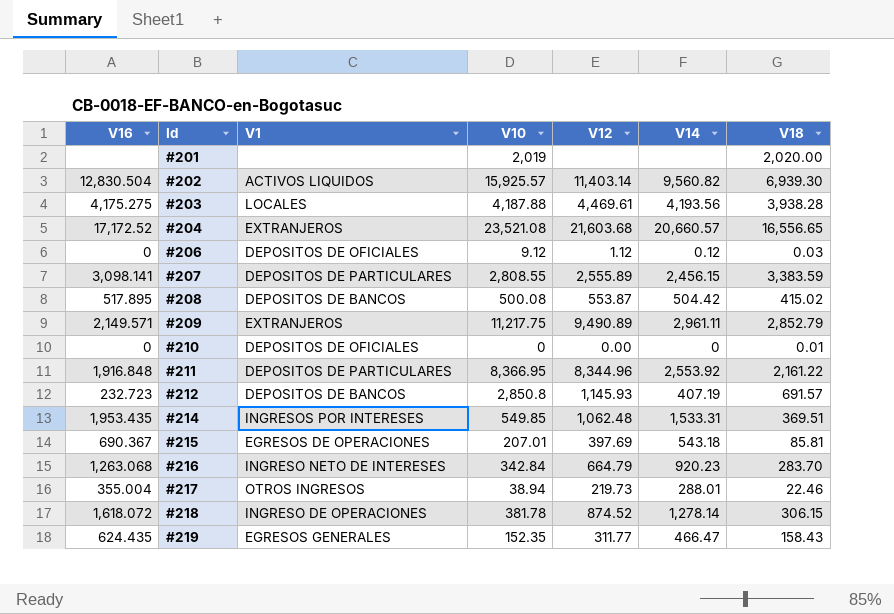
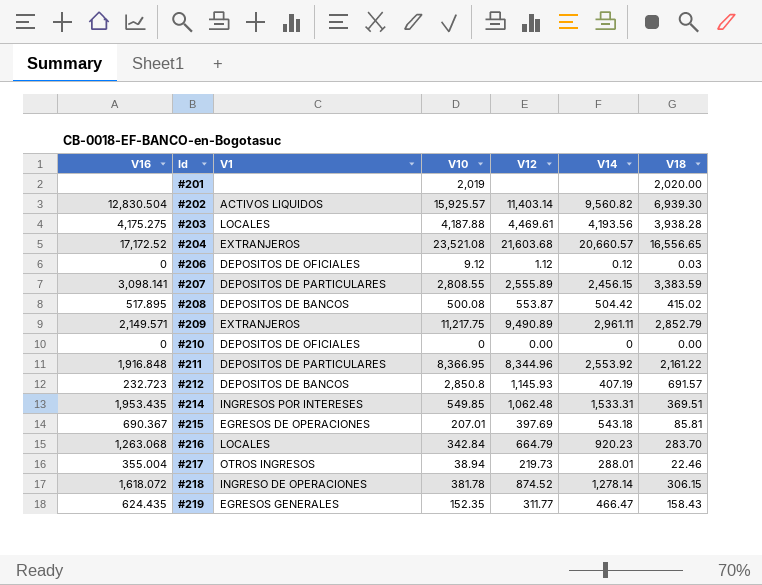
#210 | V18: 0.01 -> 0.00
#216 | V1: INGRESO NETO DE INTERESES -> LOCALES

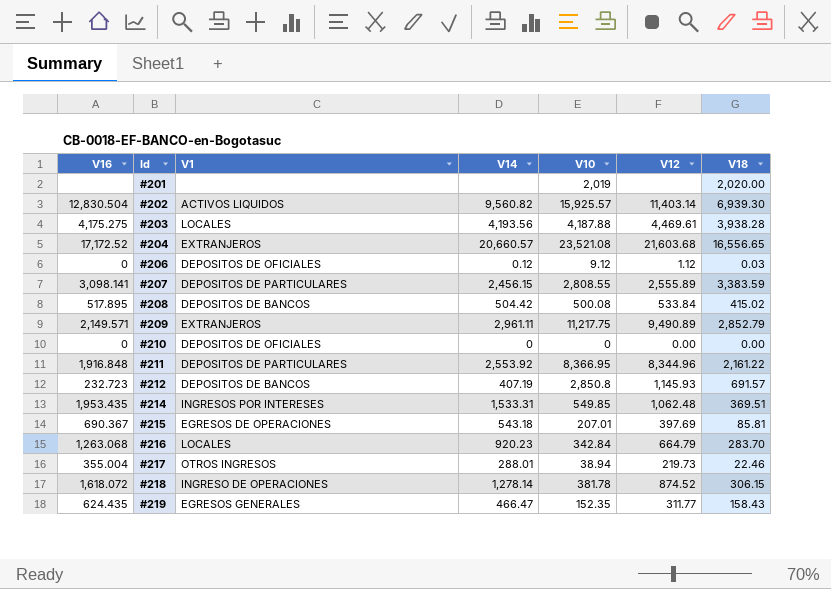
column V14 | position: 6 -> 4
#208 | V12: 553.87 -> 533.84

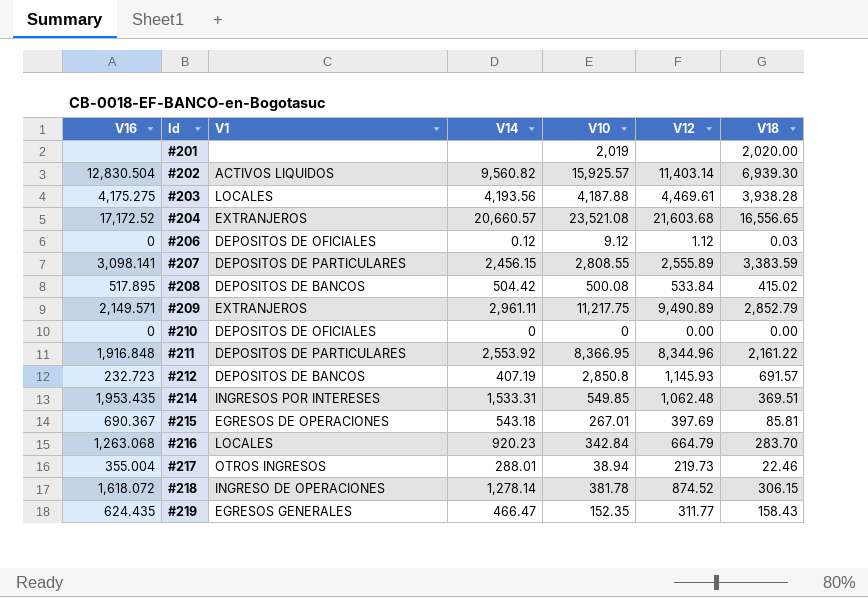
#215 | V10: 207.01 -> 267.01

